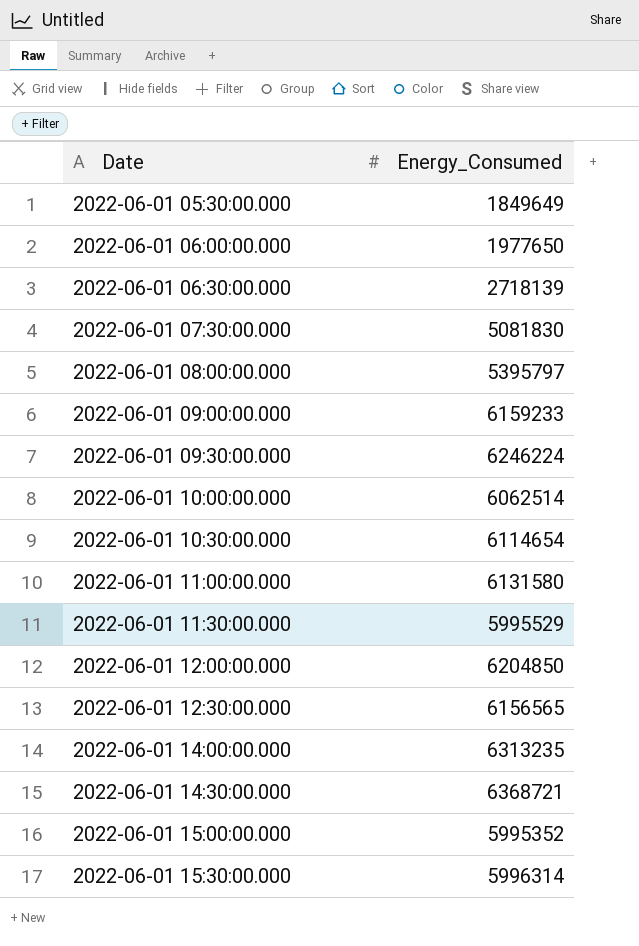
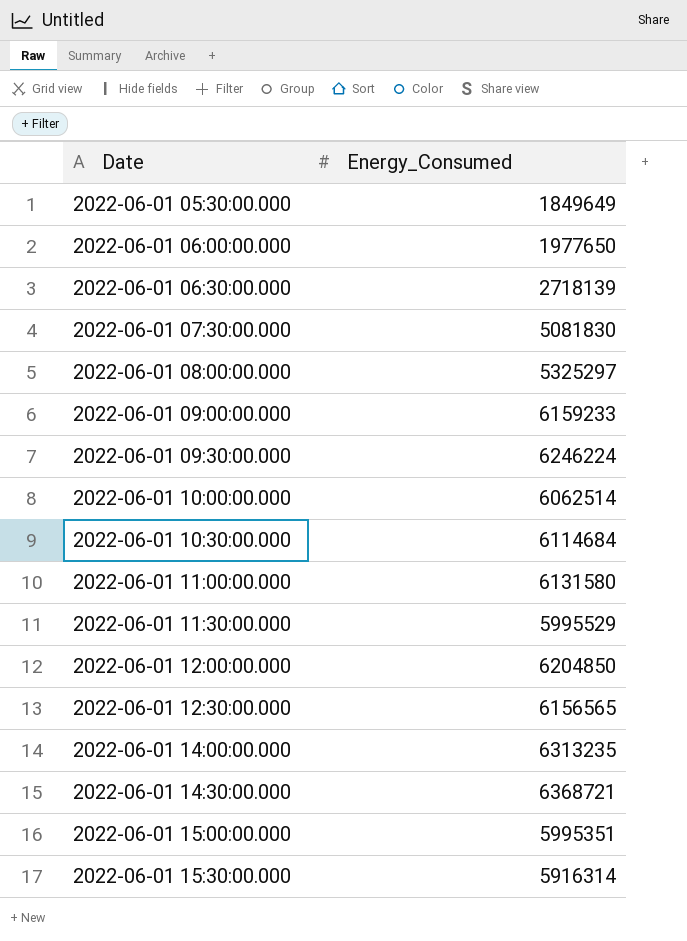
2022-06-01 08:00:00.000 | Energy_Consumed: 5395797 -> 5325297
2022-06-01 10:30:00.000 | Energy_Consumed: 6114654 -> 6114684
2022-06-01 15:00:00.000 | Energy_Consumed: 5995352 -> 5995351
2022-06-01 15:30:00.000 | Energy_Consumed: 5996314 -> 5916314

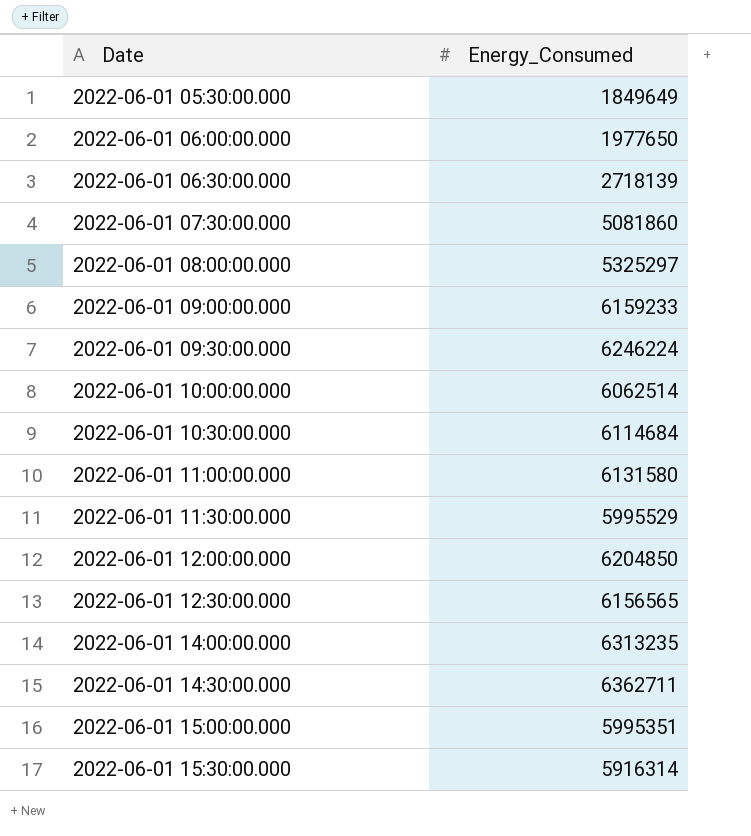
2022-06-01 07:30:00.000 | Energy_Consumed: 5081830 -> 5081860
2022-06-01 14:30:00.000 | Energy_Consumed: 6368721 -> 6362711

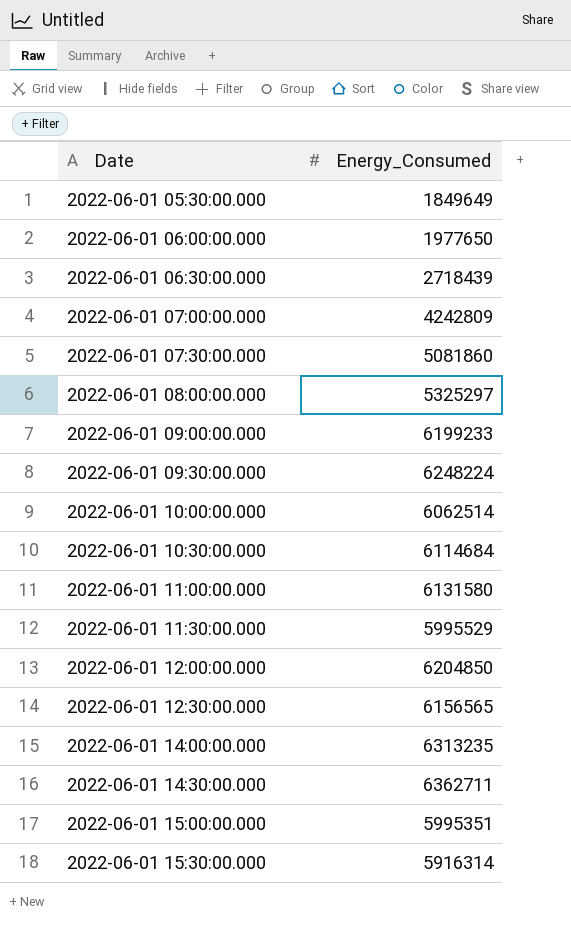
2022-06-01 06:30:00.000 | Energy_Consumed: 2718139 -> 2718439
row 2022-06-01 07:00:00.000: none -> 4242809
2022-06-01 09:00:00.000 | Energy_Consumed: 6159233 -> 6199233
2022-06-01 09:30:00.000 | Energy_Consumed: 6246224 -> 6248224

